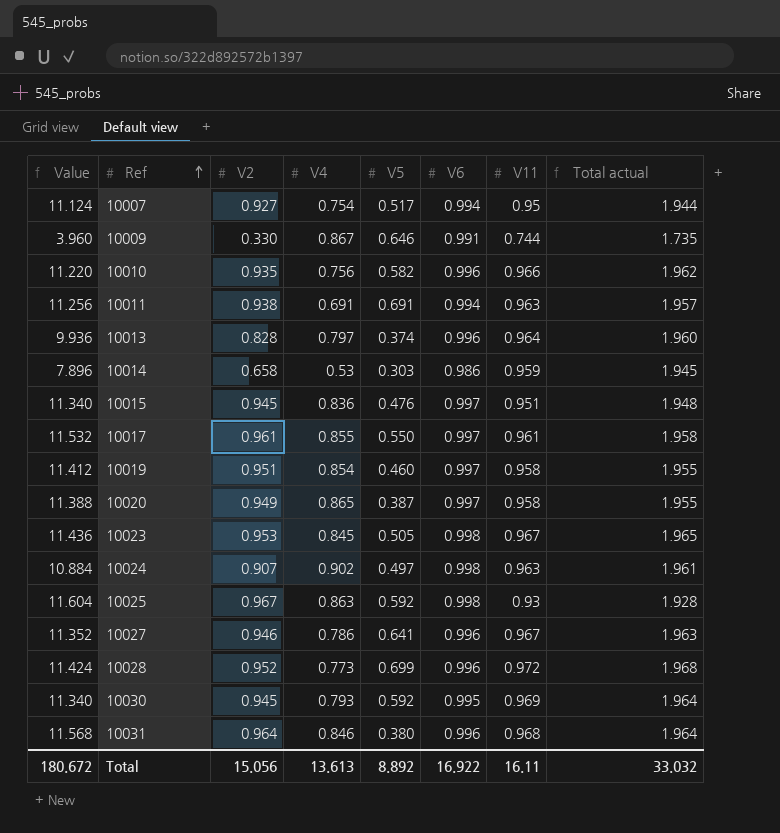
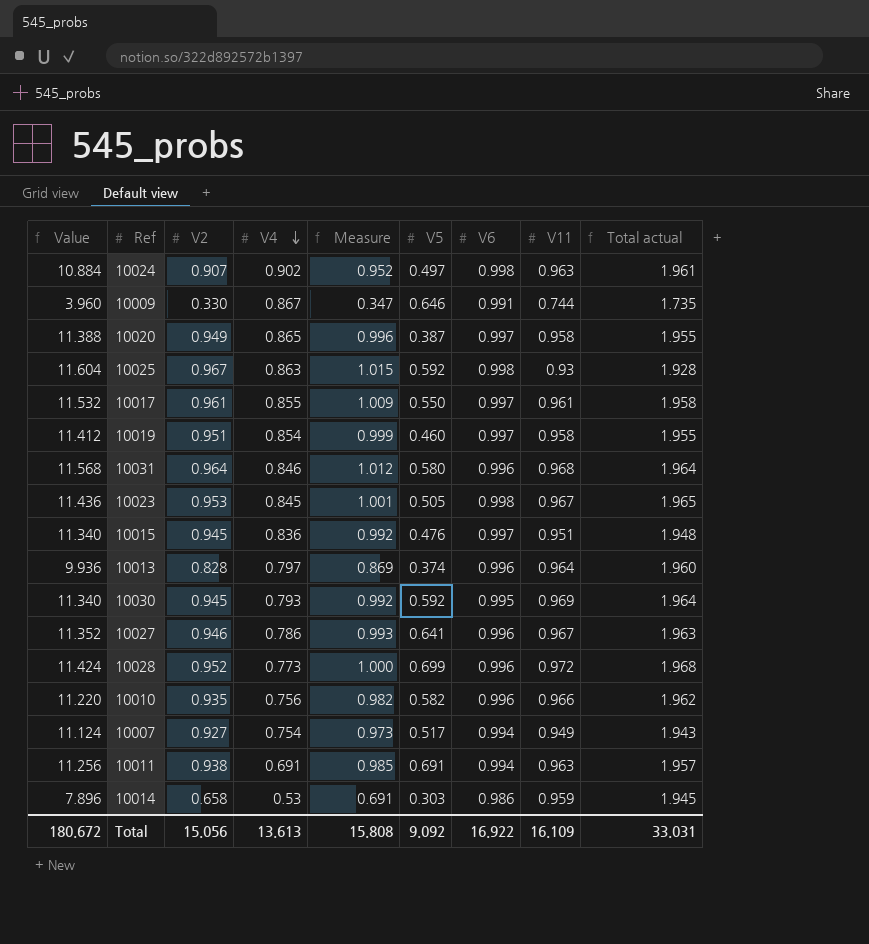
row order: Ref ascending -> V4 descending
column Measure | formula: none -> [V2] * 1.05
10031 | V5: 0.380 -> 0.580
10007 | V11: 0.95 -> 0.949
10007 | Total actual: 1.944 -> 1.943
Total | V5: 8.892 -> 9.092
Total | V11: 16.11 -> 16.109
Total | Total actual: 33.032 -> 33.031

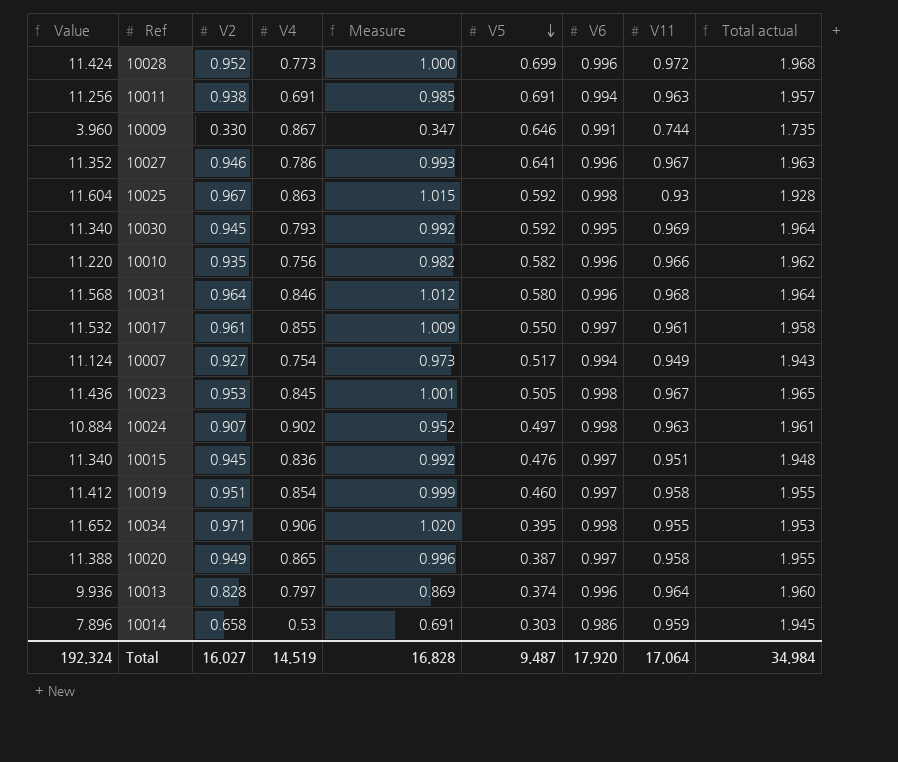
row order: V4 descending -> V5 descending
row 10034: none -> 11.652 | 0.971 | 0.906 | 1.020 | 0.395 | 0.998 | 0.955 | 1.953
Total | Value: 180.672 -> 192.324
Total | V2: 15.056 -> 16.027
Total | V4: 13.613 -> 14.519
Total | Measure: 15.808 -> 16.828
Total | V5: 9.092 -> 9.487
Total | V6: 16.922 -> 17.920
Total | V11: 16.109 -> 17.064
Total | Total actual: 33.031 -> 34.984

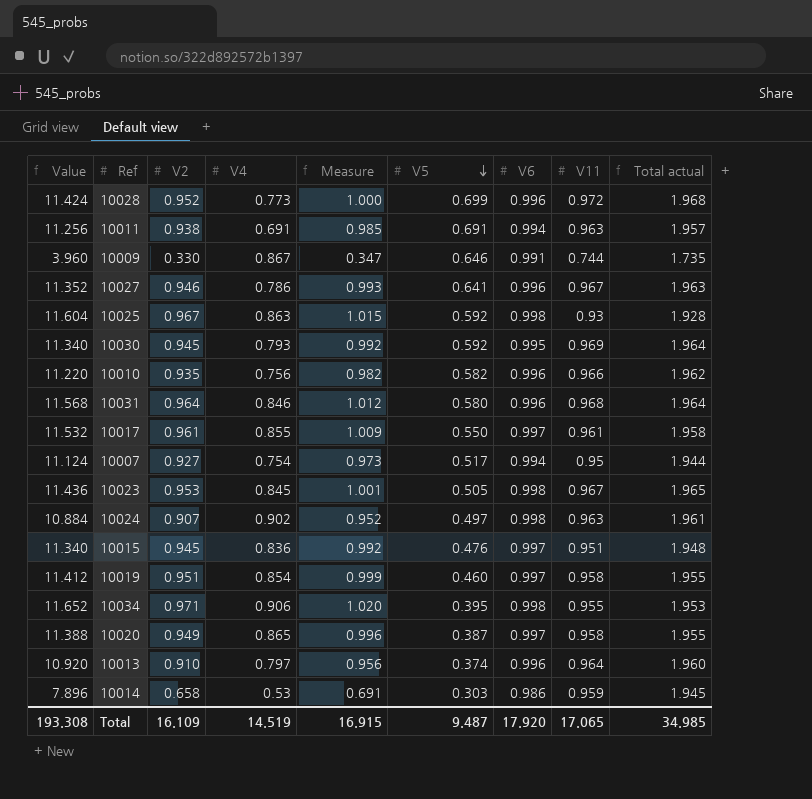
10007 | V11: 0.949 -> 0.95
10007 | Total actual: 1.943 -> 1.944
10013 | Value: 9.936 -> 10.920
10013 | V2: 0.828 -> 0.910
10013 | Measure: 0.869 -> 0.956
Total | Value: 192.324 -> 193.308
Total | V2: 16.027 -> 16.109
Total | Measure: 16.828 -> 16.915
Total | V11: 17.064 -> 17.065
Total | Total actual: 34.984 -> 34.985

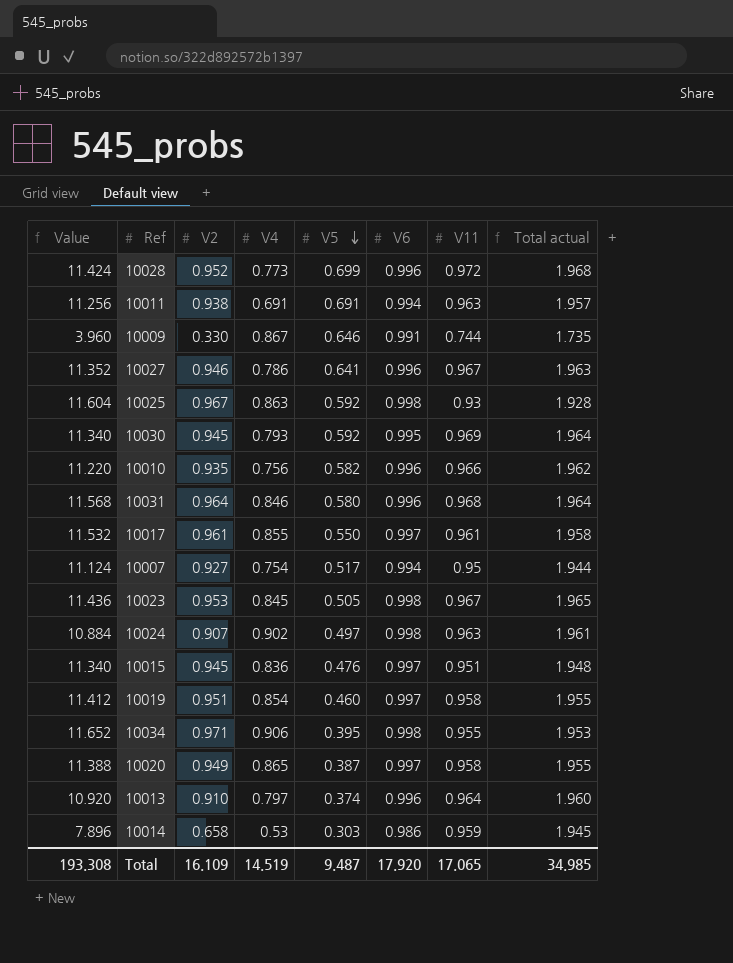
column Measure | formula: [V2] * 1.05 -> none

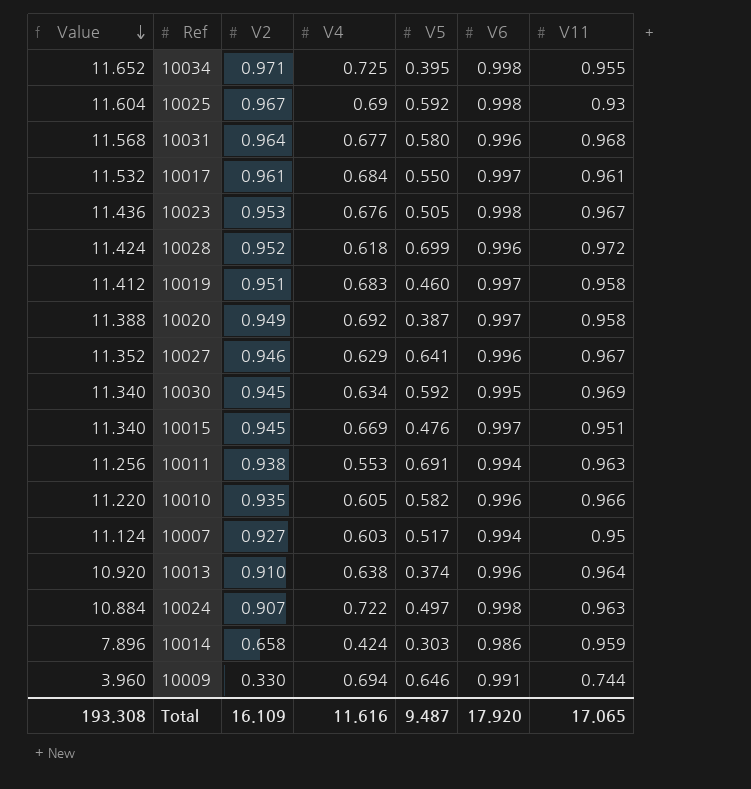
row order: V5 descending -> Value descending
column Total actual | formula: [V6] + [V11] -> none
10034 | V4: 0.906 -> 0.725
10025 | V4: 0.863 -> 0.69
10031 | V4: 0.846 -> 0.677
10017 | V4: 0.855 -> 0.684
10023 | V4: 0.845 -> 0.676
10028 | V4: 0.773 -> 0.618
10019 | V4: 0.854 -> 0.683
10020 | V4: 0.865 -> 0.692
10027 | V4: 0.786 -> 0.629
10030 | V4: 0.793 -> 0.634
10015 | V4: 0.836 -> 0.669
10011 | V4: 0.691 -> 0.553
10010 | V4: 0.756 -> 0.605
10007 | V4: 0.754 -> 0.603
10013 | V4: 0.797 -> 0.638
10024 | V4: 0.902 -> 0.722
10014 | V4: 0.53 -> 0.424
10009 | V4: 0.867 -> 0.694
Total | V4: 14.519 -> 11.616

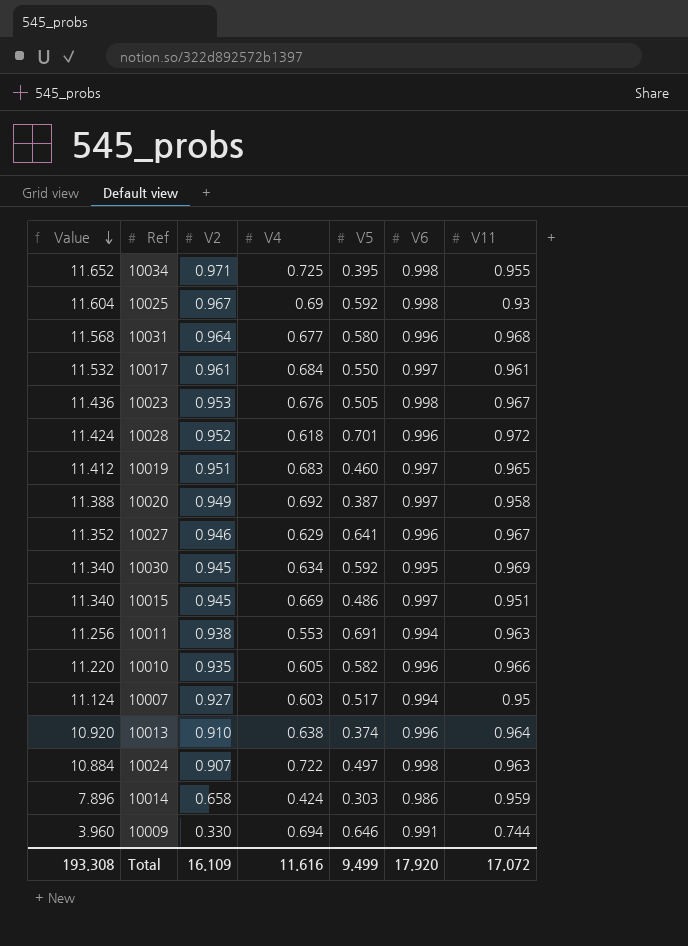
10028 | V5: 0.699 -> 0.701
10019 | V11: 0.958 -> 0.965
10015 | V5: 0.476 -> 0.486
Total | V5: 9.487 -> 9.499
Total | V11: 17.065 -> 17.072

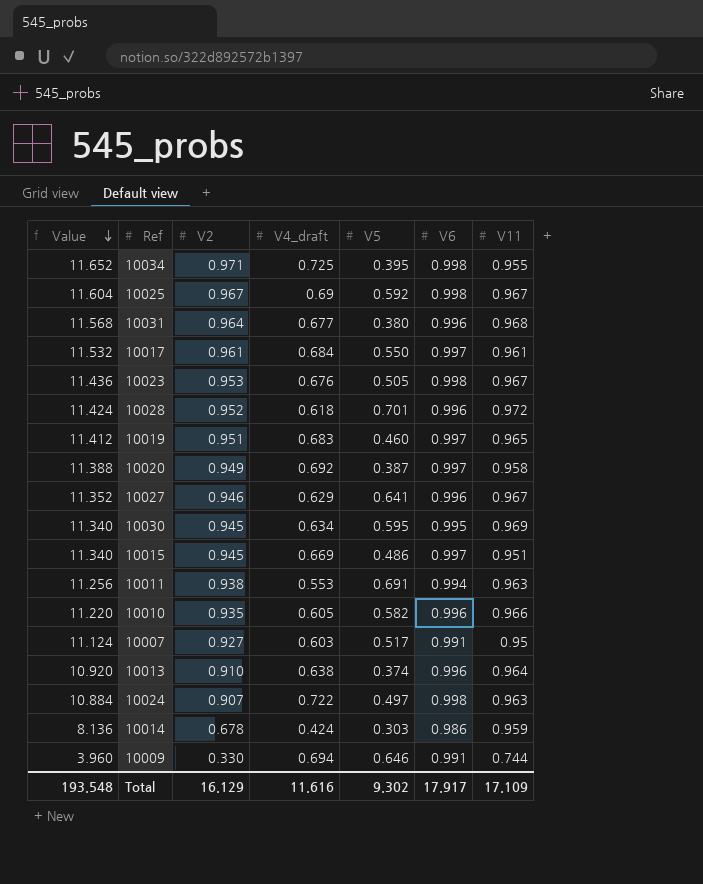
column name: V4 -> V4_draft
10025 | V11: 0.93 -> 0.967
10031 | V5: 0.580 -> 0.380
10030 | V5: 0.592 -> 0.595
10007 | V6: 0.994 -> 0.991
10014 | Value: 7.896 -> 8.136
10014 | V2: 0.658 -> 0.678
Total | Value: 193.308 -> 193.548
Total | V2: 16.109 -> 16.129
Total | V5: 9.499 -> 9.302
Total | V6: 17.920 -> 17.917
Total | V11: 17.072 -> 17.109

